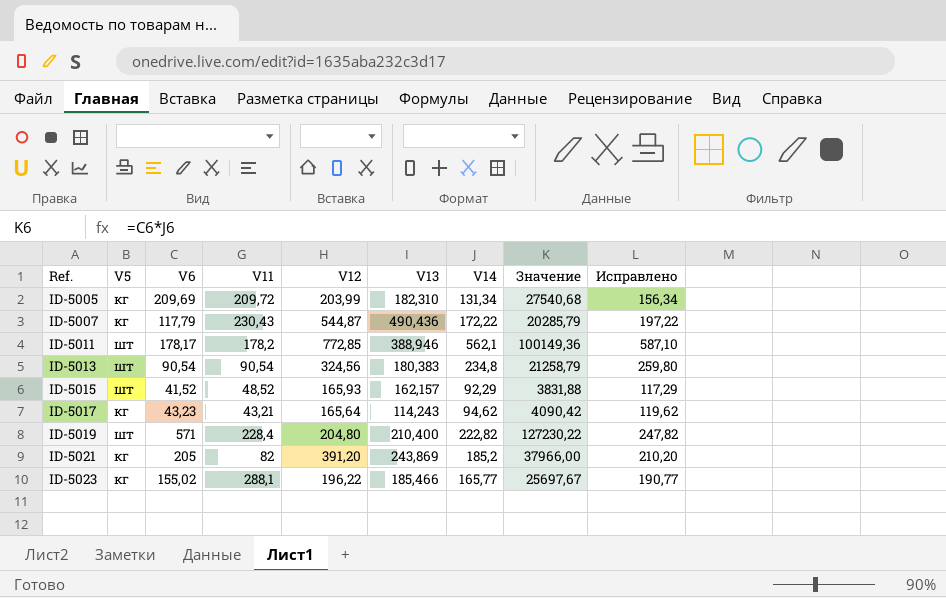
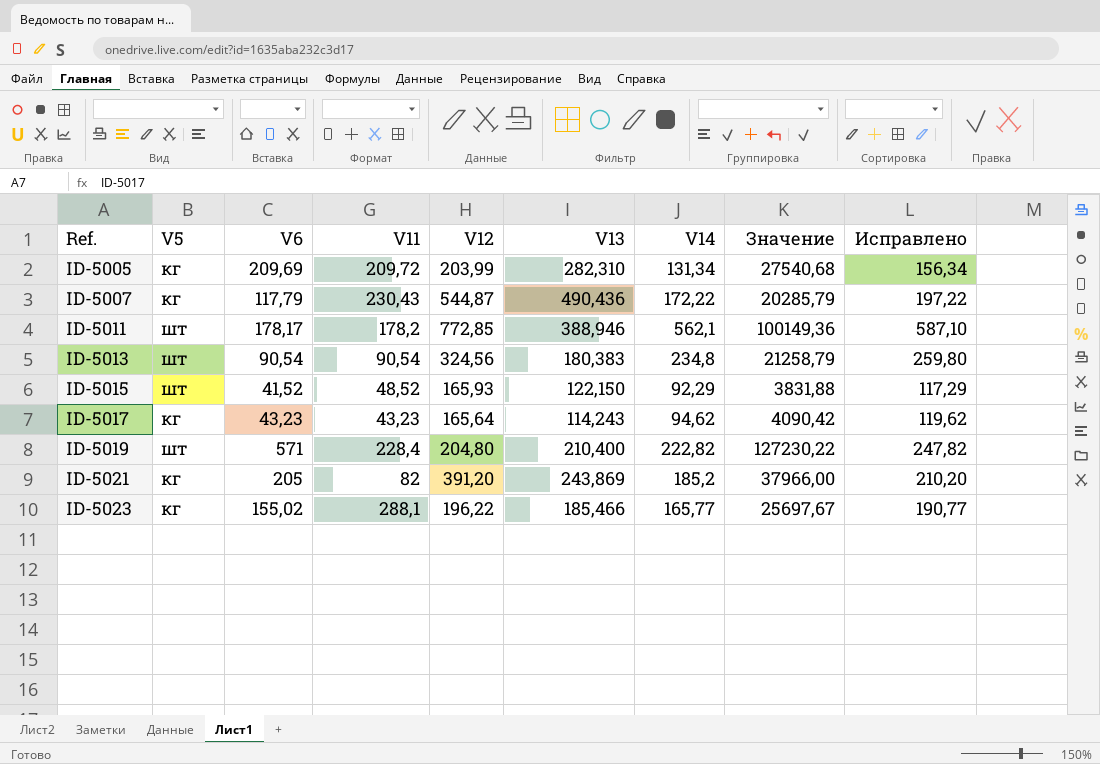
ID-5005 | V13: 182,310 -> 282,310
ID-5015 | V13: 162,157 -> 122,150
ID-5017 | V11: 43,21 -> 43,23

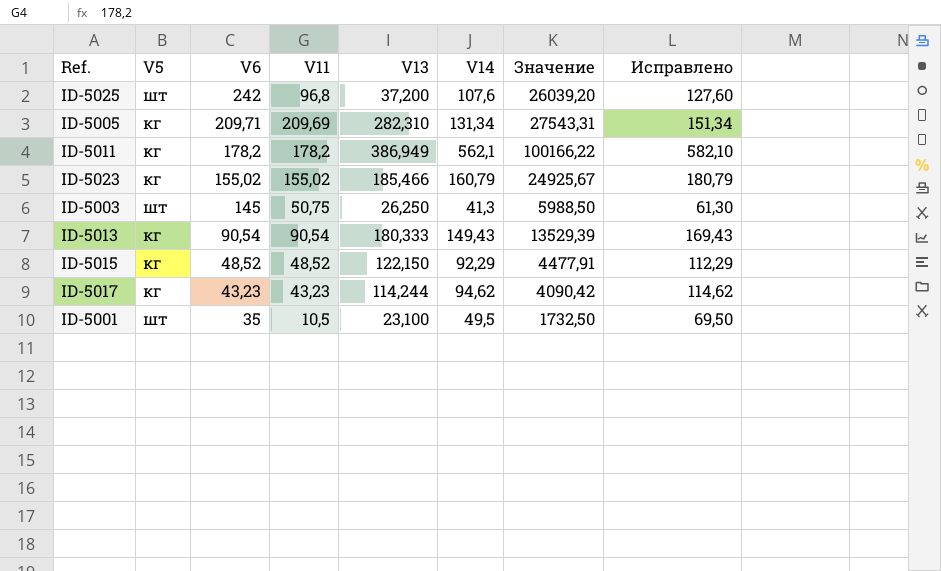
row order: Ref. ascending -> V6 descending
column V12 | position: 5 -> none
column Исправлено | formula: [V14] + 25 -> [V14] + 20
row ID-5007: кг | 117,79 | 230,43 | 544,87 | 490,436 | 172,22 | 20285,79 | 197,22 -> none
row ID-5019: шт | 571 | 228,4 | 204,80 | 210,400 | 222,82 | 127230,22 | 247,82 -> none
row ID-5021: кг | 205 | 82 | 391,20 | 243,869 | 185,2 | 37966,00 | 210,20 -> none
row ID-5025: none -> шт | 242 | 96,8 | 37,200 | 107,6 | 26039,20 | 127,60
ID-5005 | V6: 209,69 -> 209,71
ID-5005 | V11: 209,72 -> 209,69
ID-5005 | Значение: 27540,68 -> 27543,31
ID-5011 | V5: шт -> кг
ID-5011 | V6: 178,17 -> 178,2
ID-5011 | V13: 388,946 -> 386,949
ID-5011 | Значение: 100149,36 -> 100166,22
ID-5023 | V11: 288,1 -> 155,02
ID-5023 | V14: 165,77 -> 160,79
ID-5023 | Значение: 25697,67 -> 24925,67
row ID-5003: none -> шт | 145 | 50,75 | 26,250 | 41,3 | 5988,50 | 61,30
ID-5013 | V5: шт -> кг
ID-5013 | V13: 180,383 -> 180,333
ID-5013 | V14: 234,8 -> 149,43
ID-5013 | Значение: 21258,79 -> 13529,39
ID-5015 | V5: шт -> кг
ID-5015 | V6: 41,52 -> 48,52
ID-5015 | Значение: 3831,88 -> 4477,91
ID-5017 | V13: 114,243 -> 114,244
row ID-5001: none -> шт | 35 | 10,5 | 23,100 | 49,5 | 1732,50 | 69,50

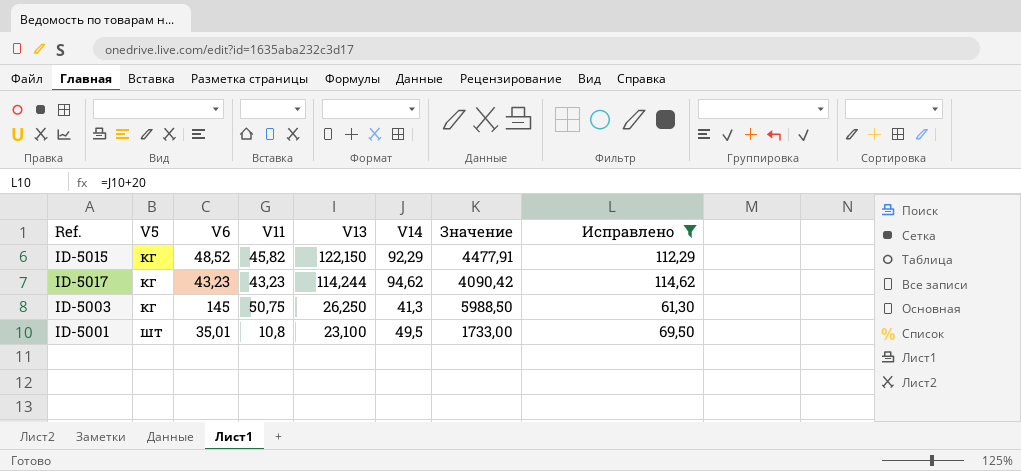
filter: none -> Исправлено <= 114,62
row order: V6 descending -> V5 ascending
ID-5015 | V11: 48,52 -> 45,82
ID-5003 | V5: шт -> кг
ID-5001 | V6: 35 -> 35,01
ID-5001 | V11: 10,5 -> 10,8
ID-5001 | Значение: 1732,50 -> 1733,00

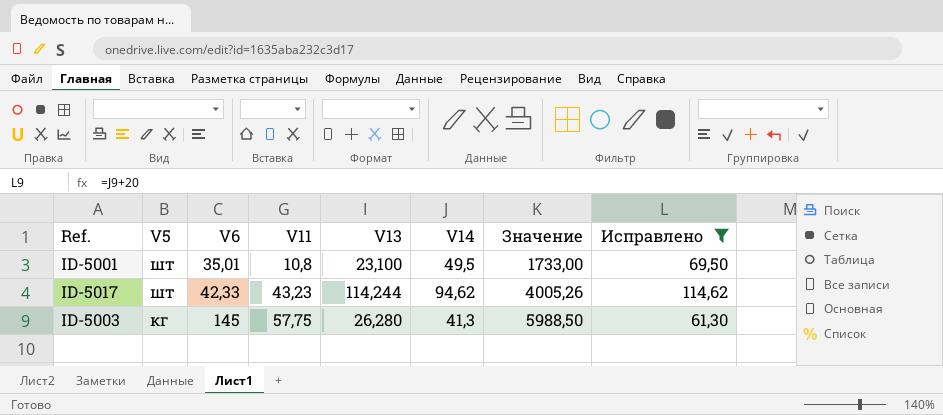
row order: V5 ascending -> V5 descending
row ID-5015: кг | 48,52 | 45,82 | 122,150 | 92,29 | 4477,91 | 112,29 -> none
ID-5017 | V5: кг -> шт
ID-5017 | V6: 43,23 -> 42,33
ID-5017 | Значение: 4090,42 -> 4005,26
ID-5003 | V11: 50,75 -> 57,75
ID-5003 | V13: 26,250 -> 26,280

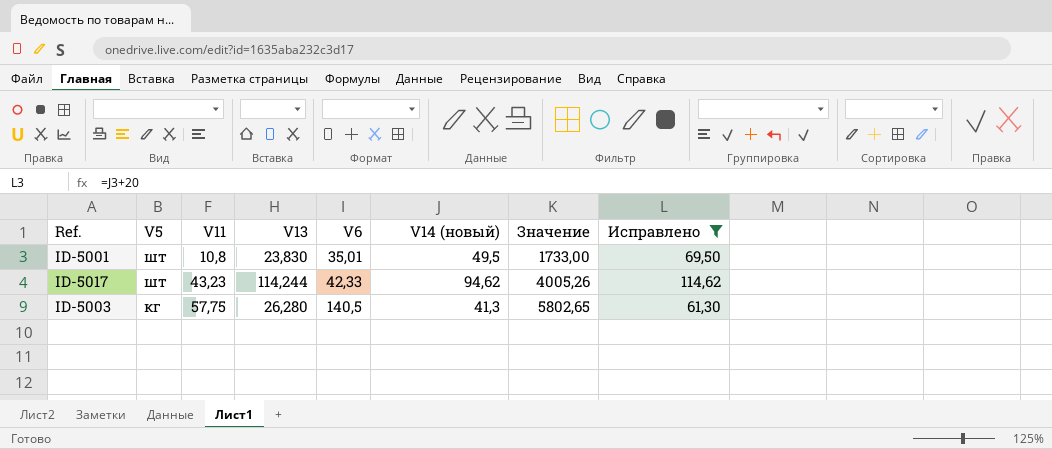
column V6 | position: 3 -> 5
column name: V14 -> V14 (новый)
ID-5001 | V13: 23,100 -> 23,830
ID-5003 | V6: 145 -> 140,5
ID-5003 | Значение: 5988,50 -> 5802,65

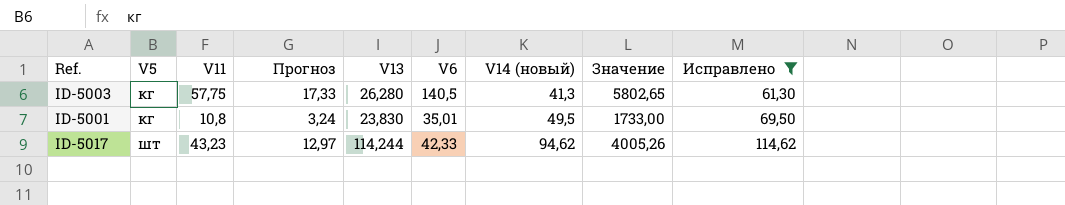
row order: V5 descending -> V5 ascending
column Прогноз | formula: none -> [V11] * 0,3
ID-5001 | V5: шт -> кг

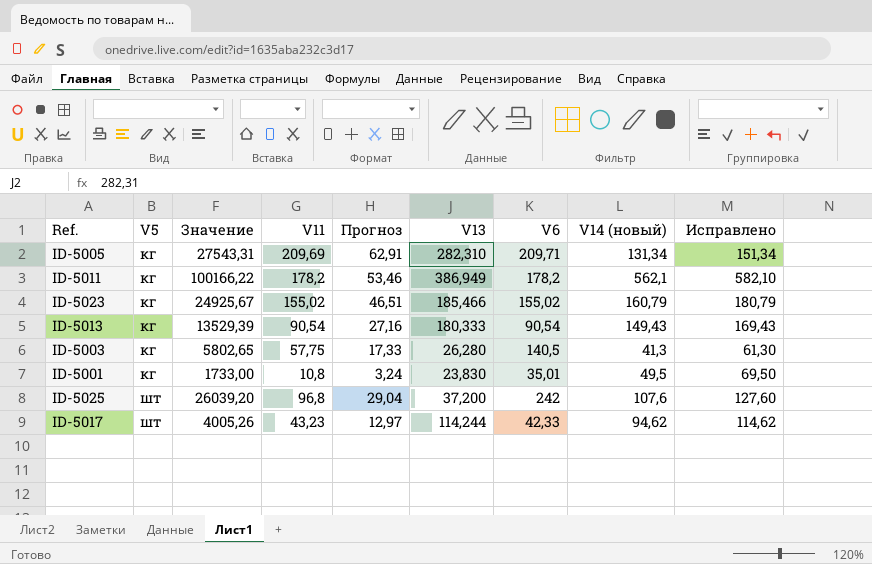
filter: Исправлено <= 114,62 -> none
column Значение | position: 8 -> 3

